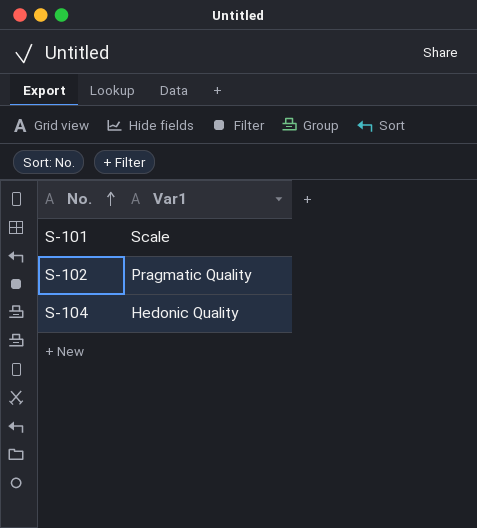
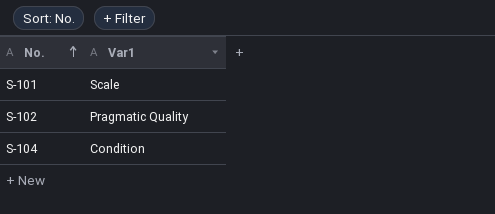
S-104 | Var1: Hedonic Quality -> Condition

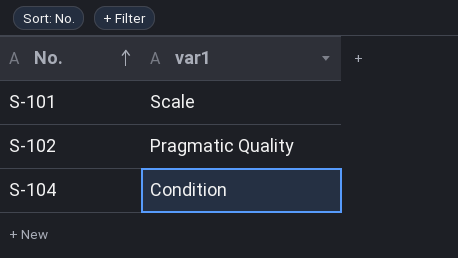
column name: Var1 -> var1

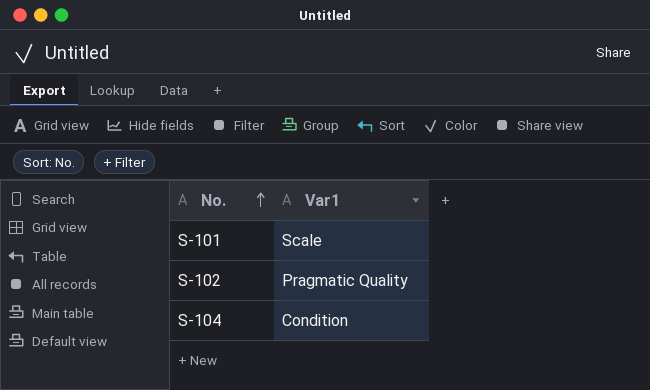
column name: var1 -> Var1

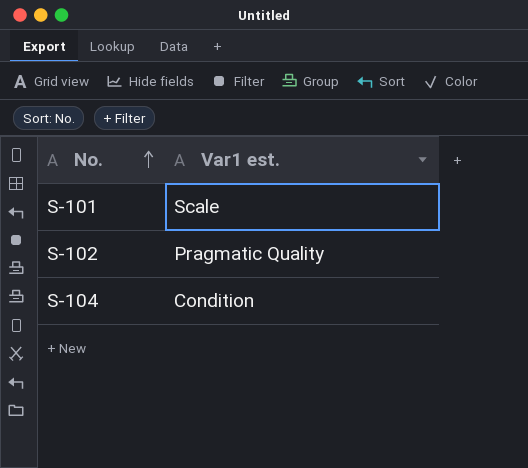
column name: Var1 -> Var1 est.

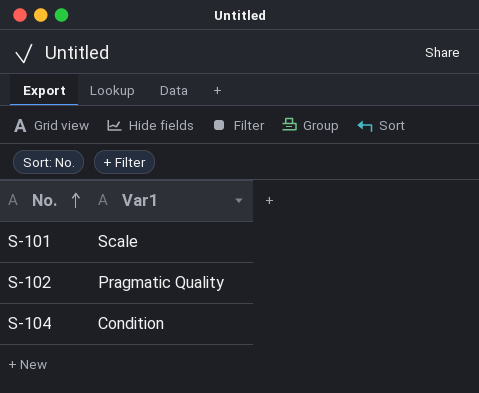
column name: Var1 est. -> Var1

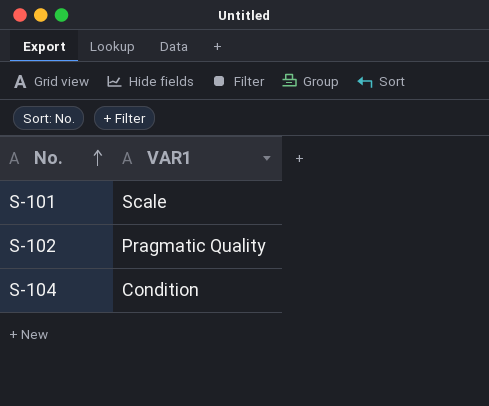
column name: Var1 -> VAR1

